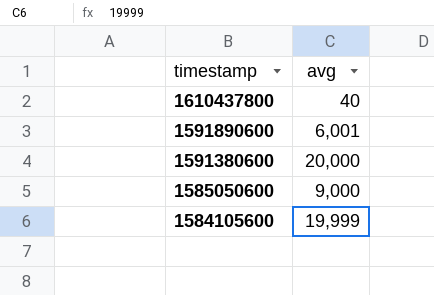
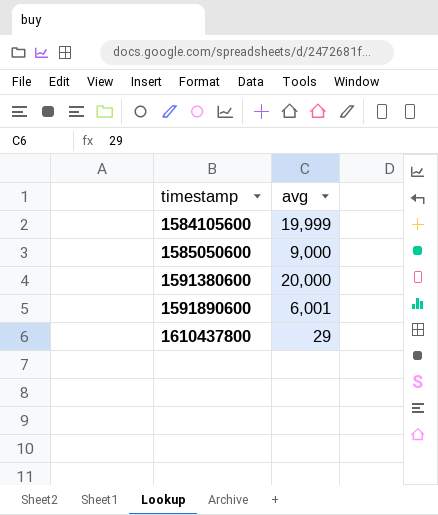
row order: timestamp descending -> timestamp ascending
1610437800 | avg: 40 -> 29

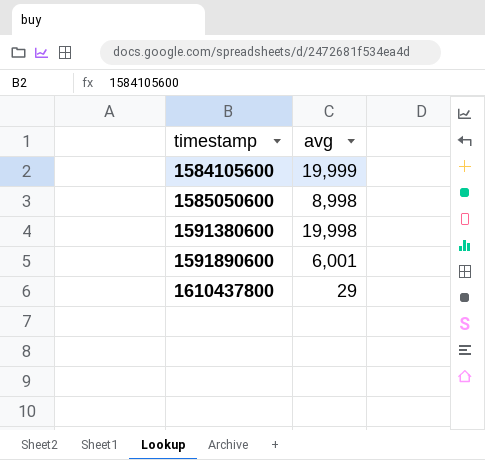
1585050600 | avg: 9,000 -> 8,998
1591380600 | avg: 20,000 -> 19,998

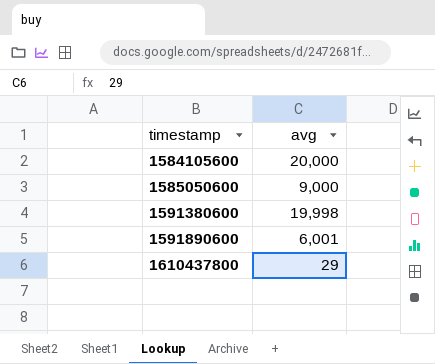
1584105600 | avg: 19,999 -> 20,000
1585050600 | avg: 8,998 -> 9,000

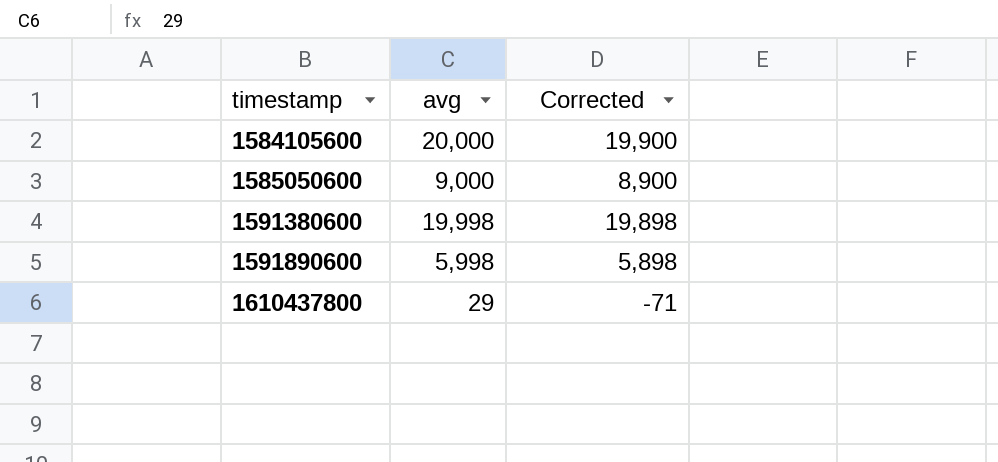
column Corrected | formula: none -> [avg] - 100
1591890600 | avg: 6,001 -> 5,998

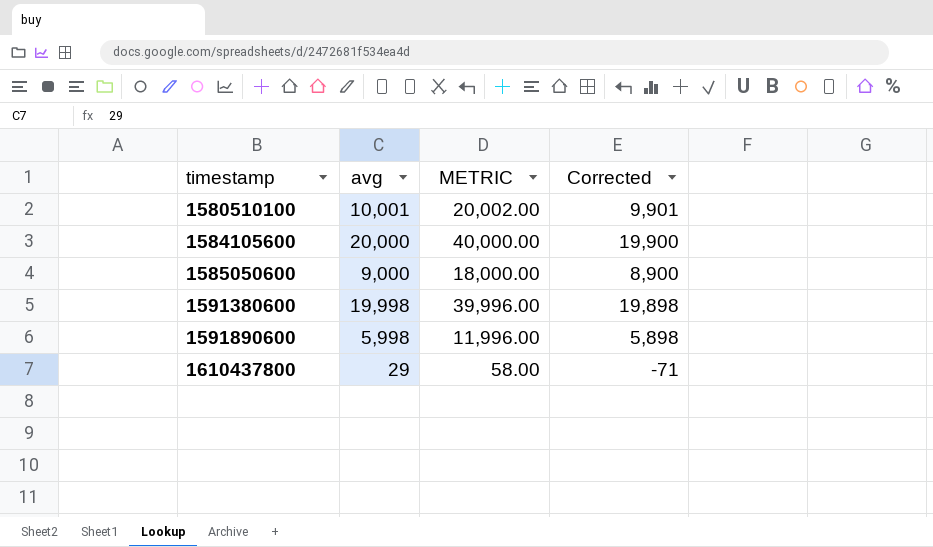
column METRIC | formula: none -> [avg] * 2
row 1580510100: none -> 10,001 | 20,002.00 | 9,901

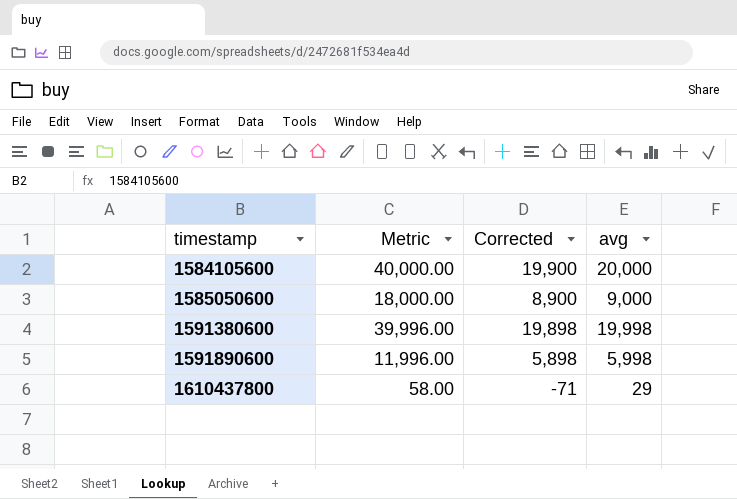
column name: METRIC -> Metric
column avg | position: 2 -> 4
row 1580510100: 10,001 | 20,002.00 | 9,901 -> none

